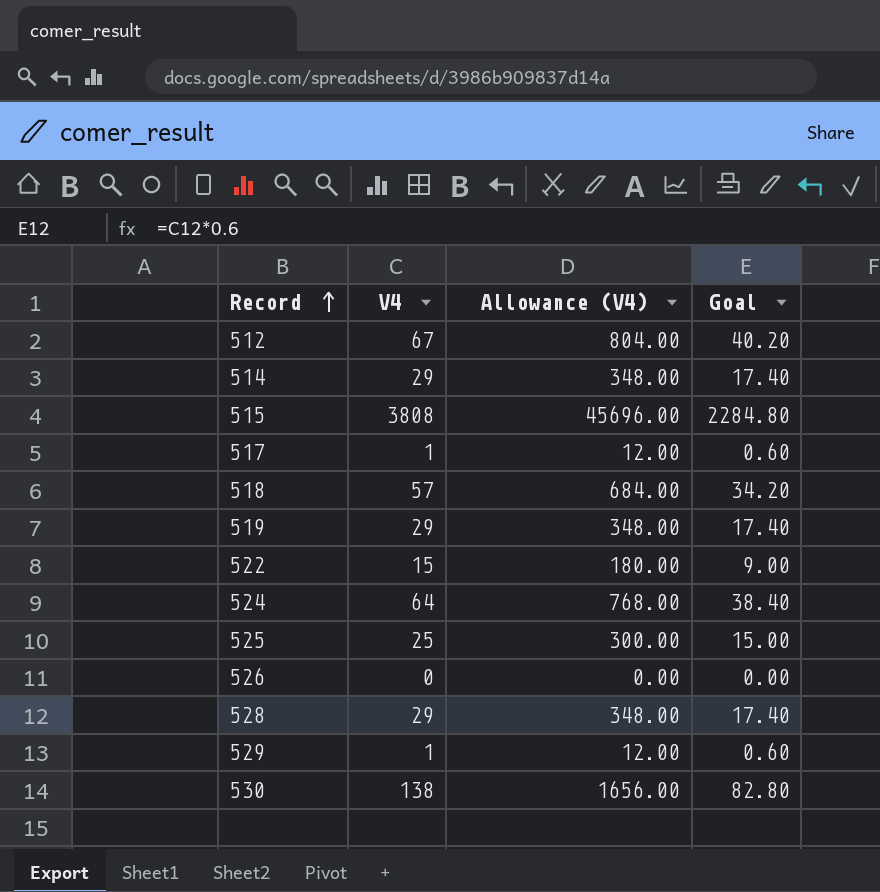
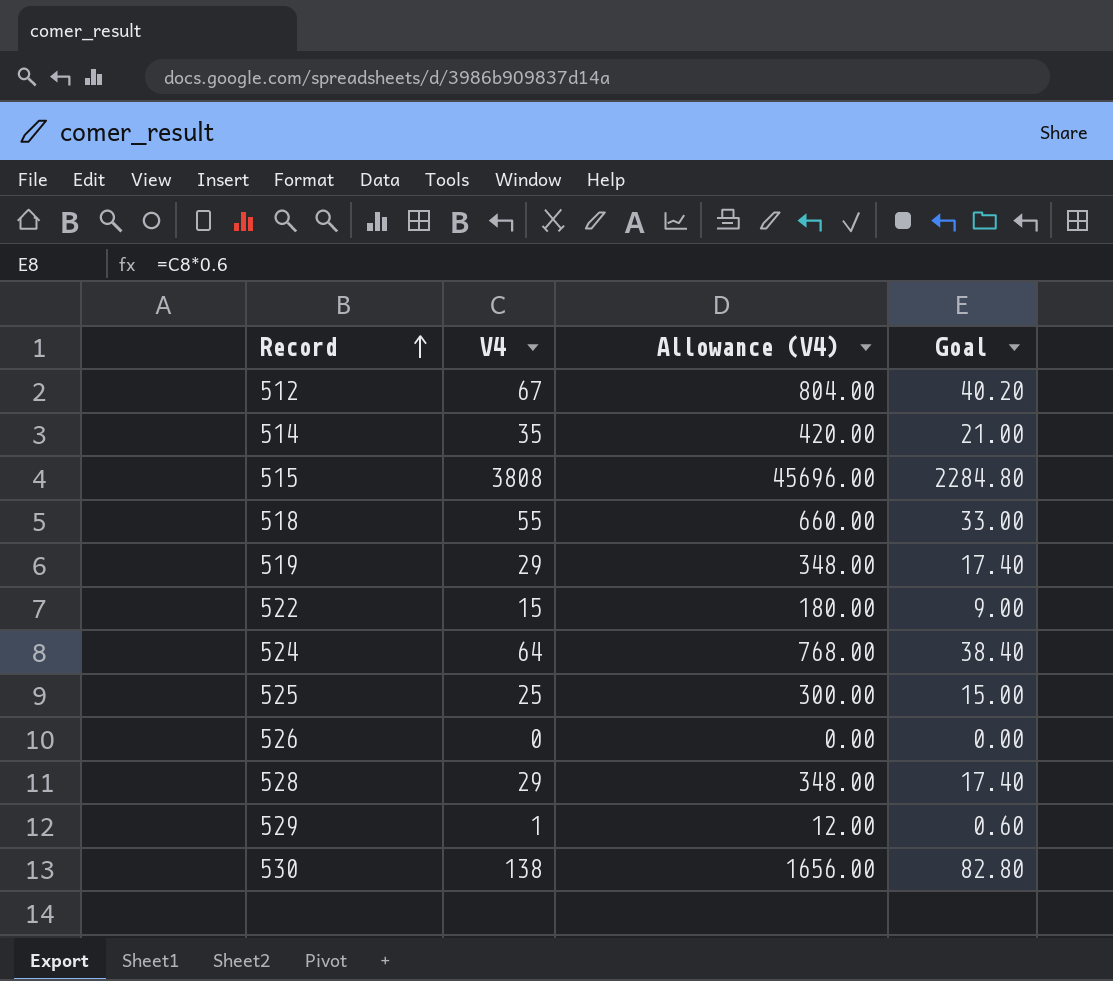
row 517: 1 | 12.00 | 0.60 -> none
514 | V4: 29 -> 35
514 | Allowance (V4): 348.00 -> 420.00
514 | Goal: 17.40 -> 21.00
518 | V4: 57 -> 55
518 | Allowance (V4): 684.00 -> 660.00
518 | Goal: 34.20 -> 33.00

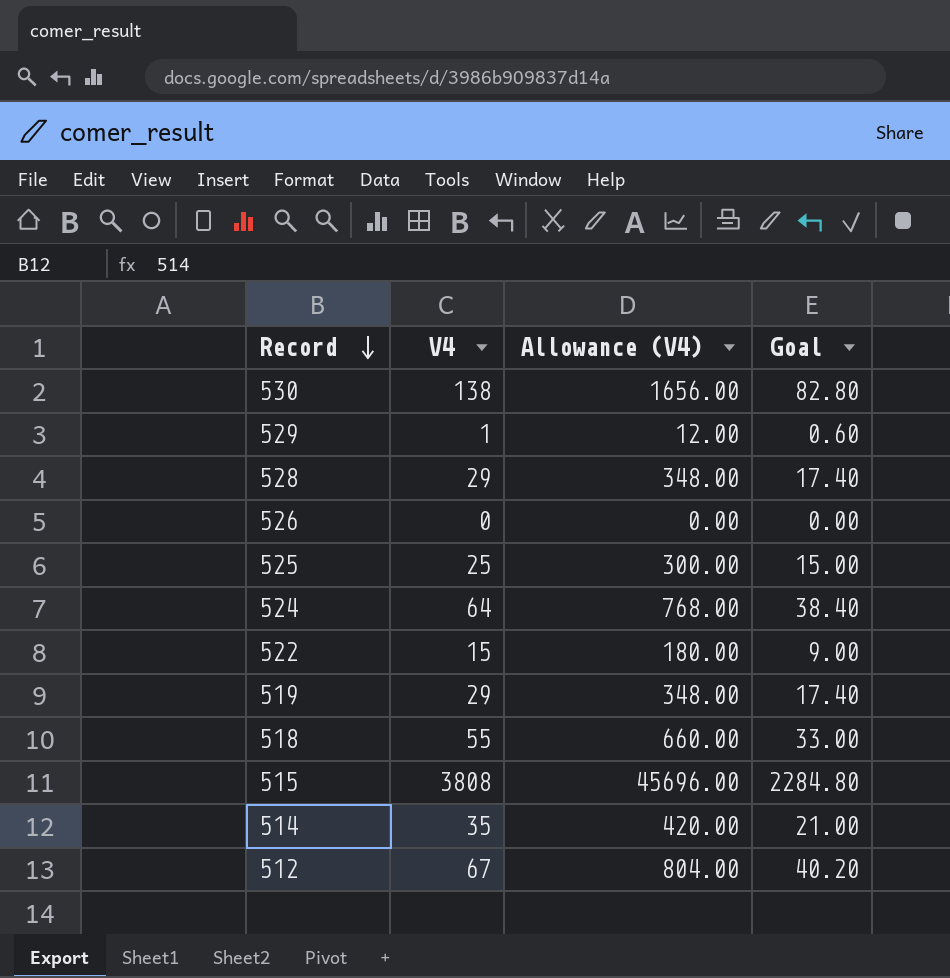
row order: Record ascending -> Record descending

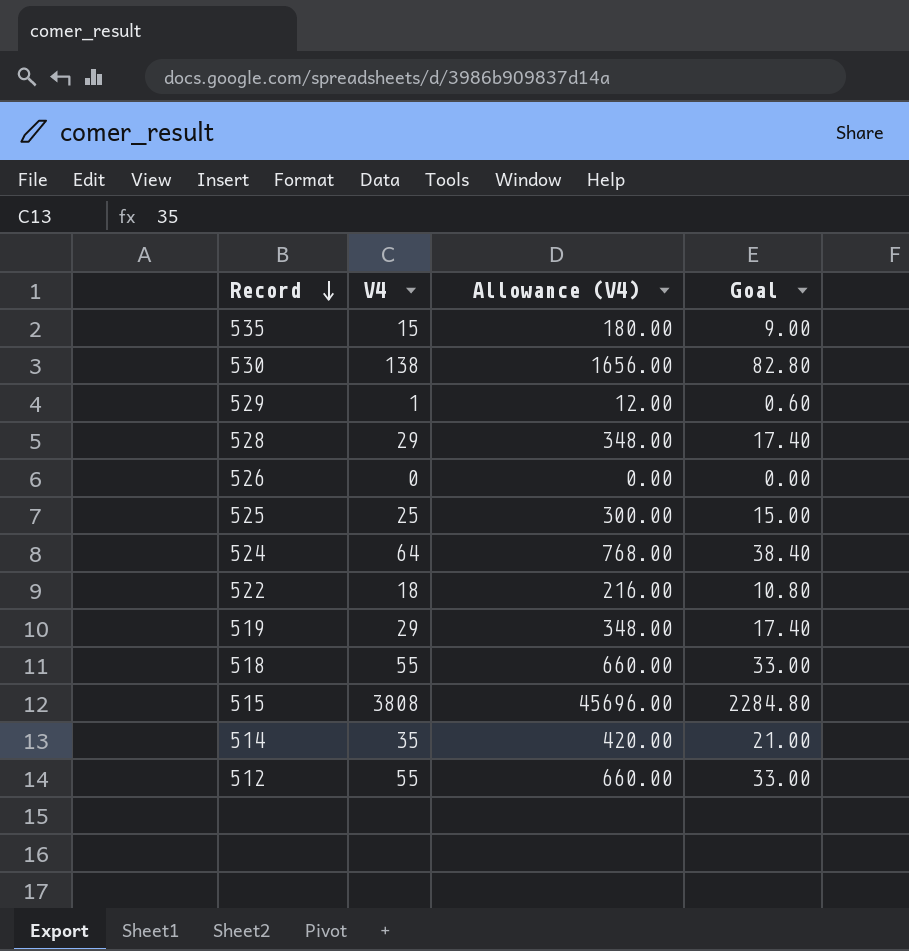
row 535: none -> 15 | 180.00 | 9.00
522 | V4: 15 -> 18
522 | Allowance (V4): 180.00 -> 216.00
522 | Goal: 9.00 -> 10.80
512 | V4: 67 -> 55
512 | Allowance (V4): 804.00 -> 660.00
512 | Goal: 40.20 -> 33.00

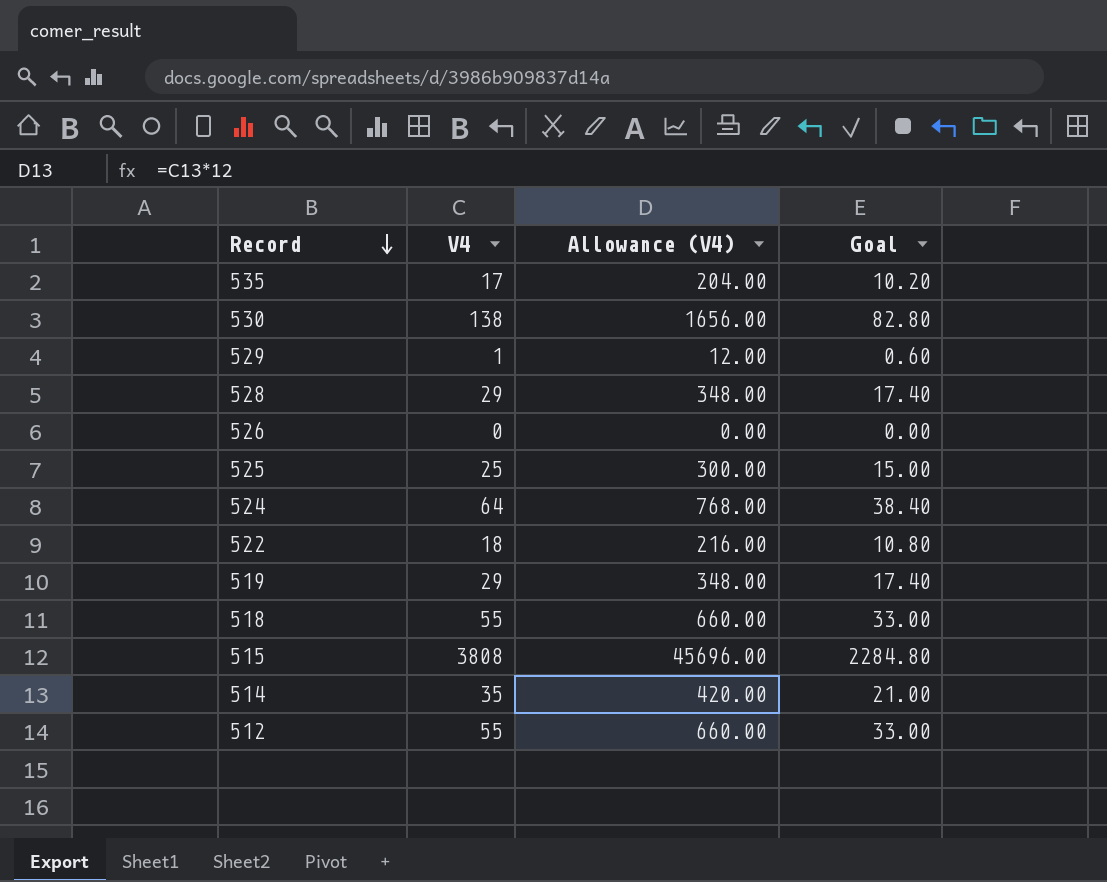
535 | V4: 15 -> 17
535 | Allowance (V4): 180.00 -> 204.00
535 | Goal: 9.00 -> 10.20

